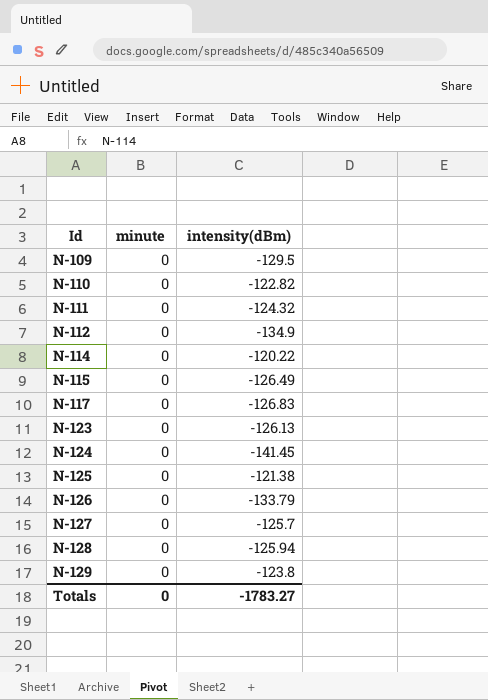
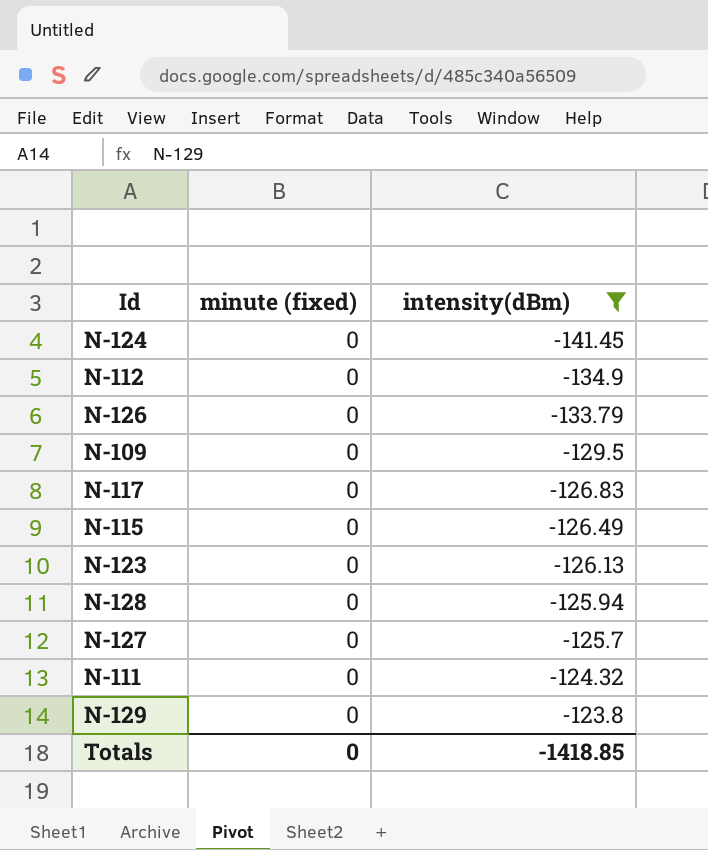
filter: none -> intensity(dBm) <= -123.8
row order: Id ascending -> intensity(dBm) ascending
column name: minute -> minute (fixed)
Totals | intensity(dBm): -1783.27 -> -1418.85

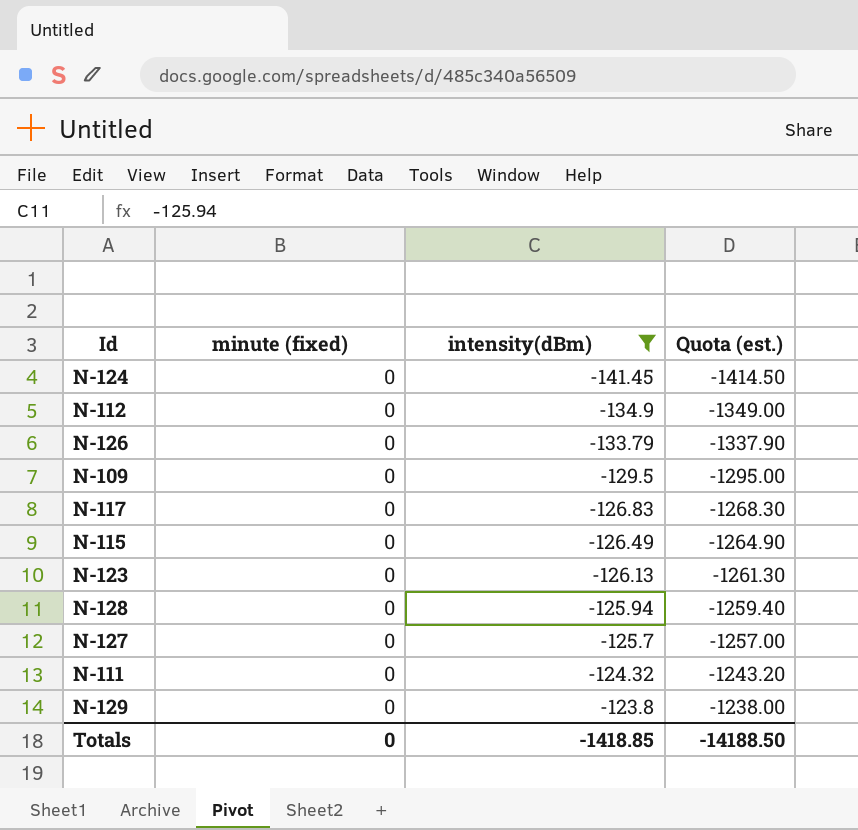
column Quota (est.) | formula: none -> [intensity(dBm)] * 10

